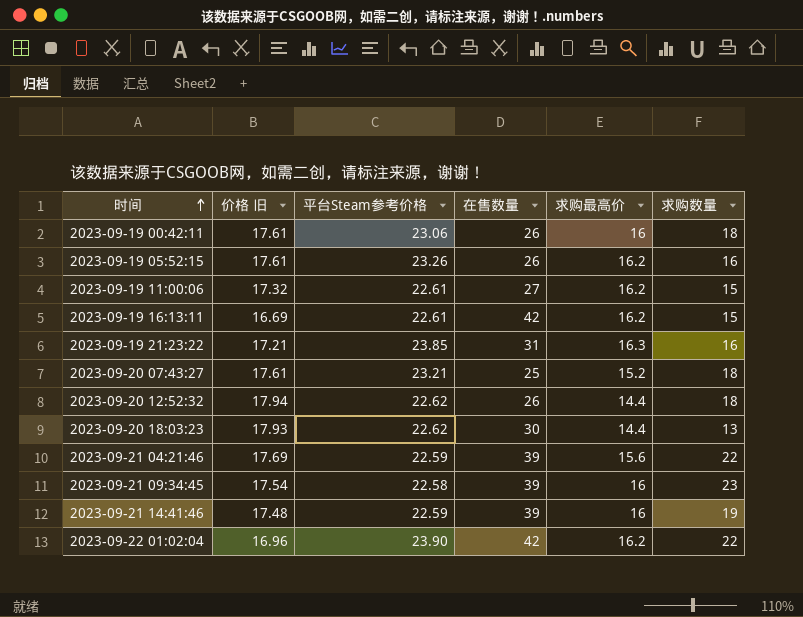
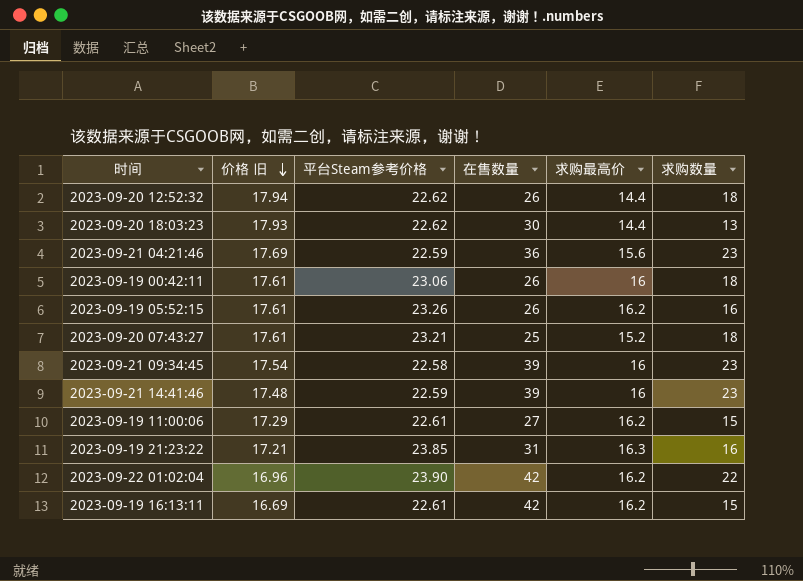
row order: 时间 ascending -> 价格 旧 descending
2023-09-21 04:21:46 | 在售数量: 39 -> 36
2023-09-21 04:21:46 | 求购数量: 22 -> 23
2023-09-21 14:41:46 | 求购数量: 19 -> 23
2023-09-19 11:00:06 | 价格 旧: 17.32 -> 17.29

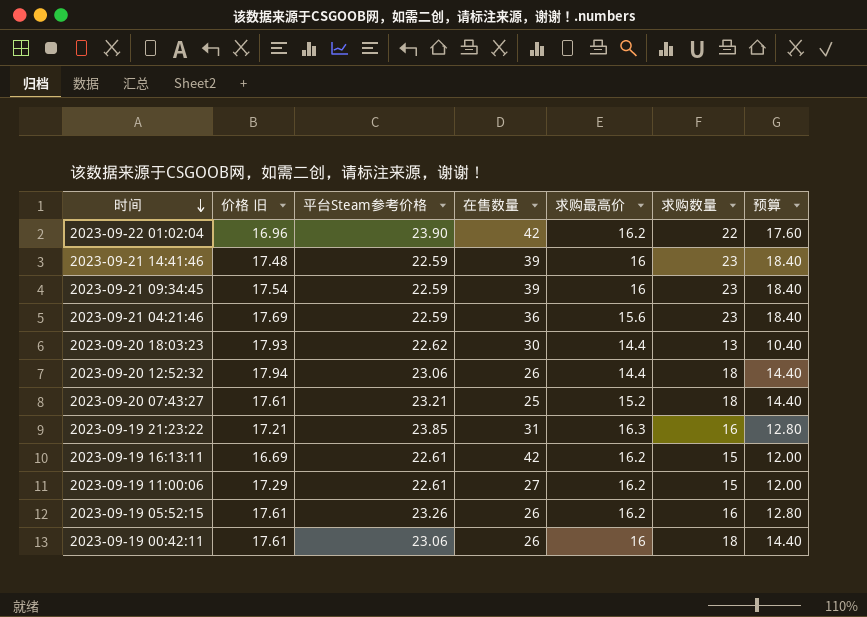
row order: 价格 旧 descending -> 时间 descending
column 预算 | formula: none -> [求购数量] * 0.8
2023-09-21 09:34:45 | 平台Steam参考价格: 22.58 -> 22.59
2023-09-20 12:52:32 | 平台Steam参考价格: 22.62 -> 23.06

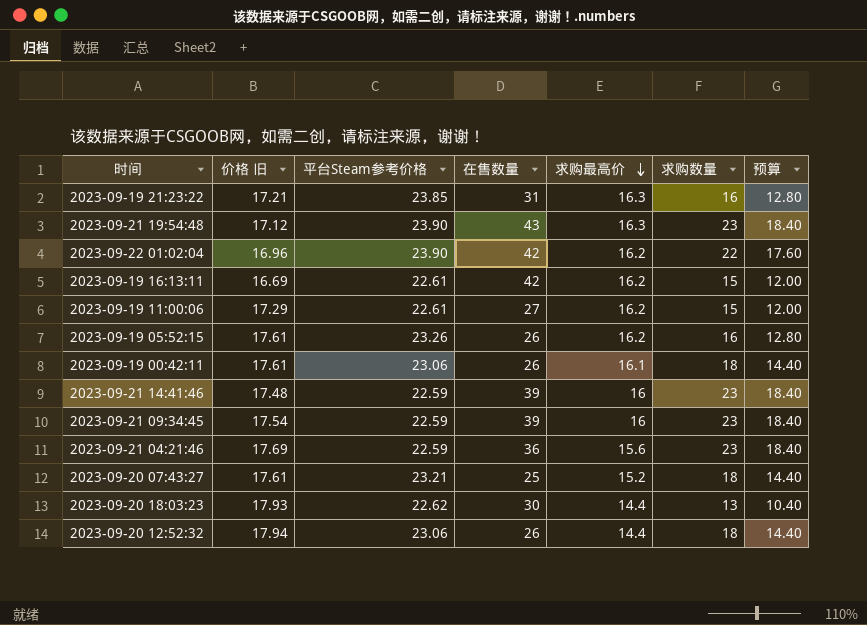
row order: 时间 descending -> 求购最高价 descending
row 2023-09-21 19:54:48: none -> 17.12 | 23.90 | 43 | 16.3 | 23 | 18.40
2023-09-19 00:42:11 | 求购最高价: 16 -> 16.1

